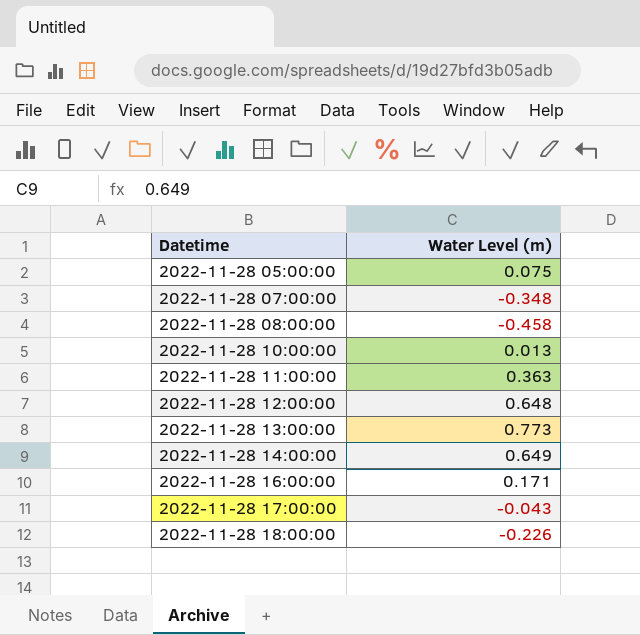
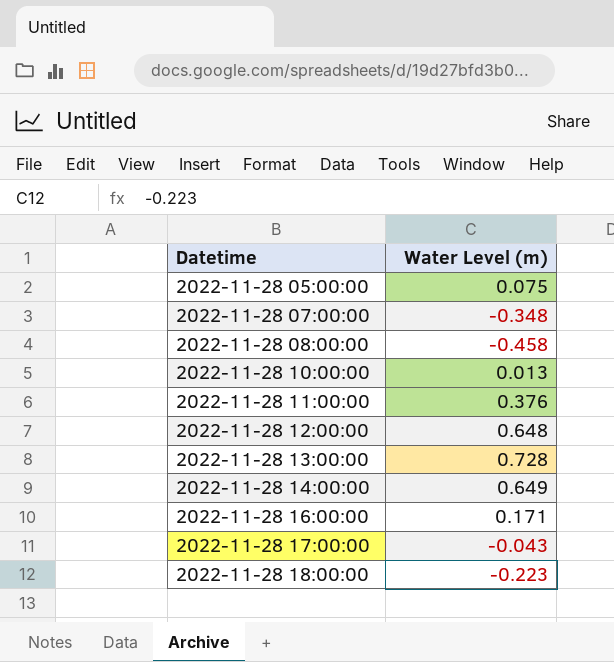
2022-11-28 11:00:00 | Water Level (m): 0.363 -> 0.376
2022-11-28 13:00:00 | Water Level (m): 0.773 -> 0.728
2022-11-28 18:00:00 | Water Level (m): -0.226 -> -0.223

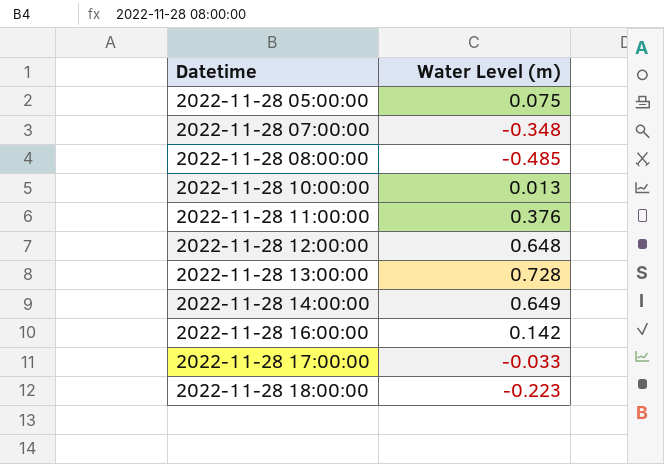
2022-11-28 08:00:00 | Water Level (m): -0.458 -> -0.485
2022-11-28 16:00:00 | Water Level (m): 0.171 -> 0.142
2022-11-28 17:00:00 | Water Level (m): -0.043 -> -0.033

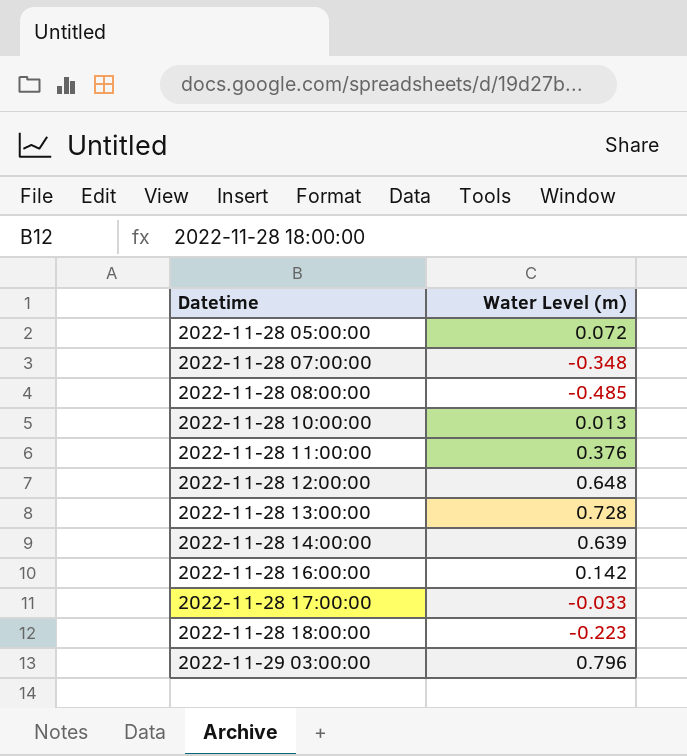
2022-11-28 05:00:00 | Water Level (m): 0.075 -> 0.072
2022-11-28 14:00:00 | Water Level (m): 0.649 -> 0.639
row 2022-11-29 03:00:00: none -> 0.796

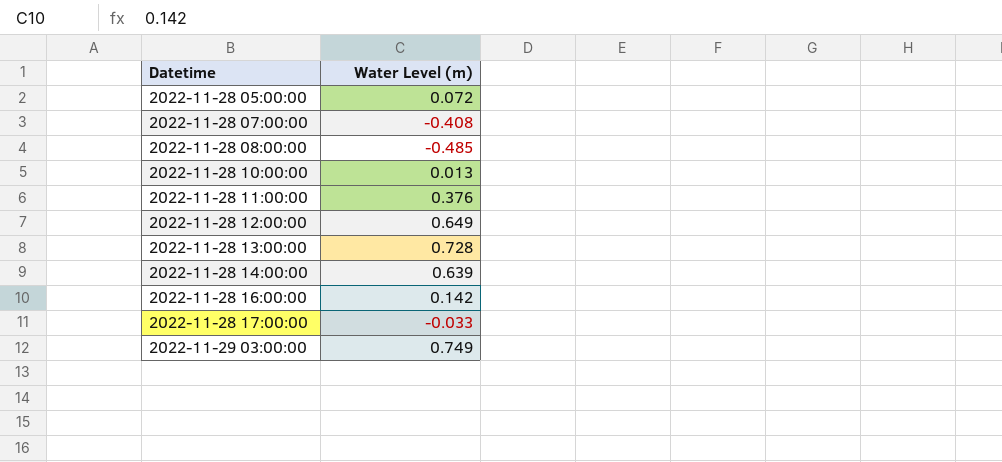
row 2022-11-28 18:00:00: -0.223 -> none
2022-11-28 07:00:00 | Water Level (m): -0.348 -> -0.408
2022-11-28 12:00:00 | Water Level (m): 0.648 -> 0.649
2022-11-29 03:00:00 | Water Level (m): 0.796 -> 0.749

